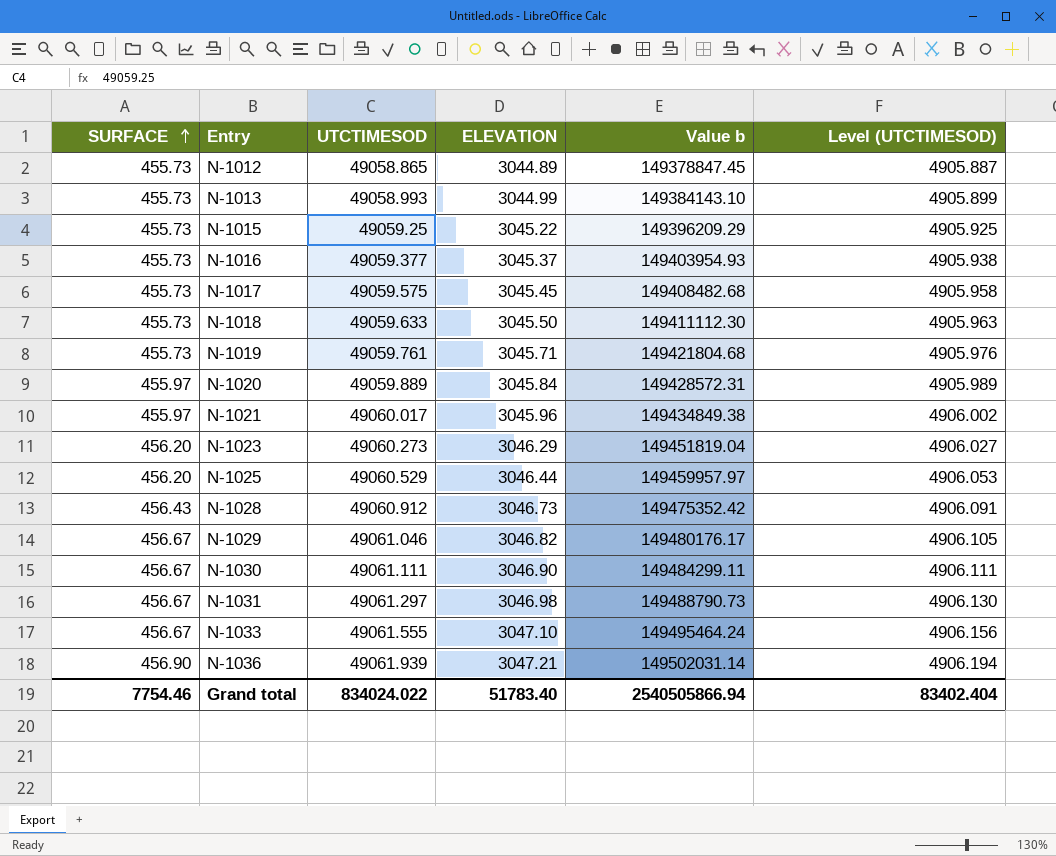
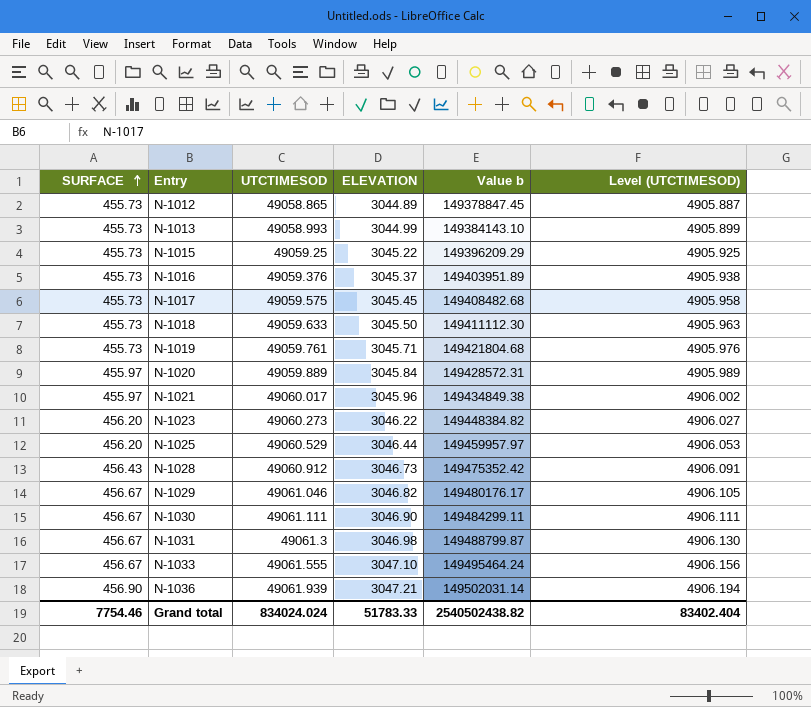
N-1016 | UTCTIMESOD: 49059.377 -> 49059.376
N-1016 | Value b: 149403954.93 -> 149403951.89
N-1023 | ELEVATION: 3046.29 -> 3046.22
N-1023 | Value b: 149451819.04 -> 149448384.82
N-1031 | UTCTIMESOD: 49061.297 -> 49061.3
N-1031 | Value b: 149488790.73 -> 149488799.87
Grand total | UTCTIMESOD: 834024.022 -> 834024.024
Grand total | ELEVATION: 51783.40 -> 51783.33
Grand total | Value b: 2540505866.94 -> 2540502438.82

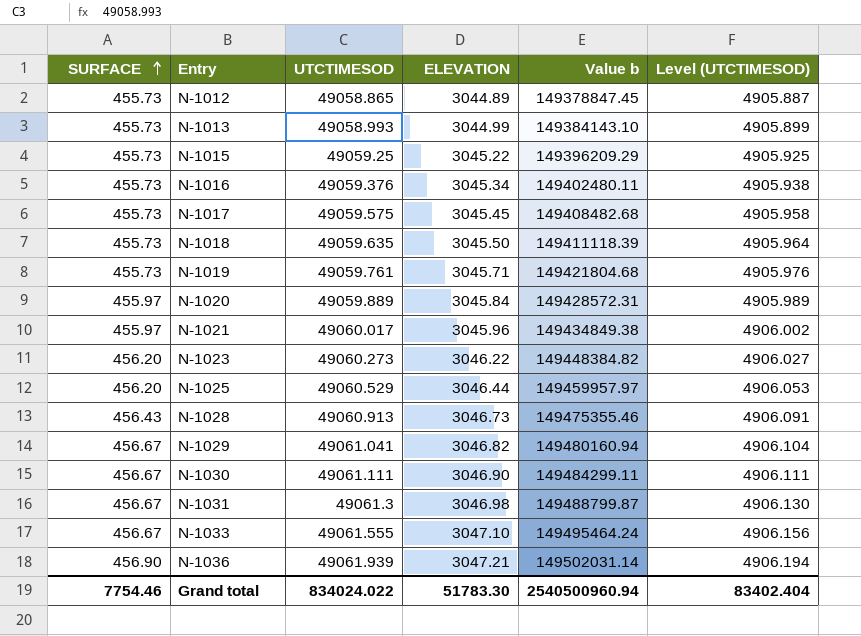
N-1016 | ELEVATION: 3045.37 -> 3045.34
N-1016 | Value b: 149403951.89 -> 149402480.11
N-1018 | UTCTIMESOD: 49059.633 -> 49059.635
N-1018 | Value b: 149411112.30 -> 149411118.39
N-1018 | Level (UTCTIMESOD): 4905.963 -> 4905.964
N-1028 | UTCTIMESOD: 49060.912 -> 49060.913
N-1028 | Value b: 149475352.42 -> 149475355.46
N-1029 | UTCTIMESOD: 49061.046 -> 49061.041
N-1029 | Value b: 149480176.17 -> 149480160.94
N-1029 | Level (UTCTIMESOD): 4906.105 -> 4906.104
Grand total | UTCTIMESOD: 834024.024 -> 834024.022
Grand total | ELEVATION: 51783.33 -> 51783.30
Grand total | Value b: 2540502438.82 -> 2540500960.94

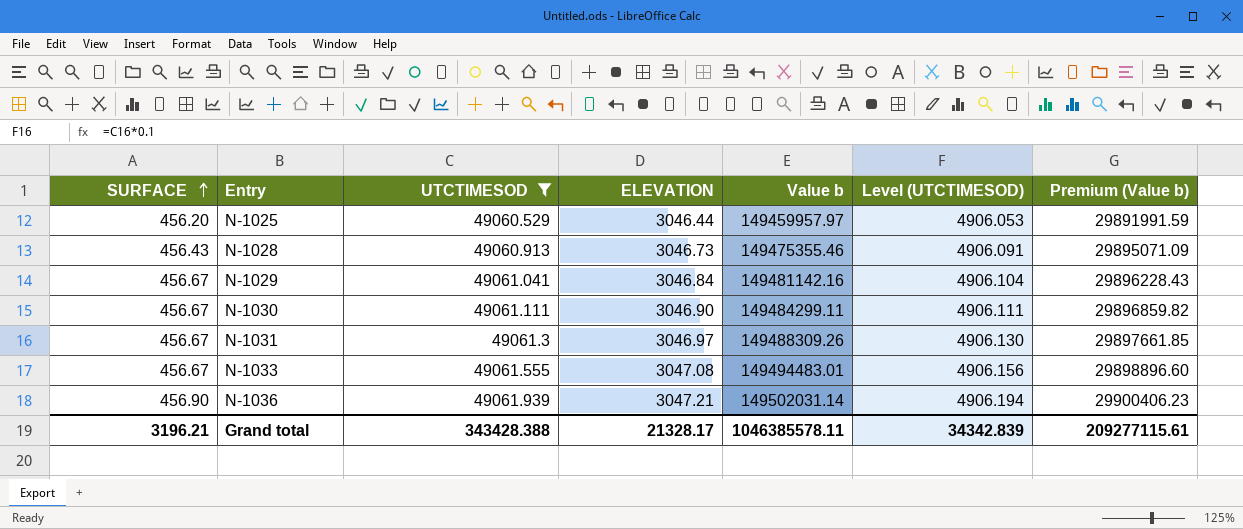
filter: none -> UTCTIMESOD >= 49060.529
column Premium (Value b) | formula: none -> [Value b] * 0.2
N-1029 | ELEVATION: 3046.82 -> 3046.84
N-1029 | Value b: 149480160.94 -> 149481142.16
N-1031 | ELEVATION: 3046.98 -> 3046.97
N-1031 | Value b: 149488799.87 -> 149488309.26
N-1033 | ELEVATION: 3047.10 -> 3047.08
N-1033 | Value b: 149495464.24 -> 149494483.01
Grand total | SURFACE: 7754.46 -> 3196.21
Grand total | UTCTIMESOD: 834024.022 -> 343428.388
Grand total | ELEVATION: 51783.30 -> 21328.17
Grand total | Value b: 2540500960.94 -> 1046385578.11
Grand total | Level (UTCTIMESOD): 83402.404 -> 34342.839

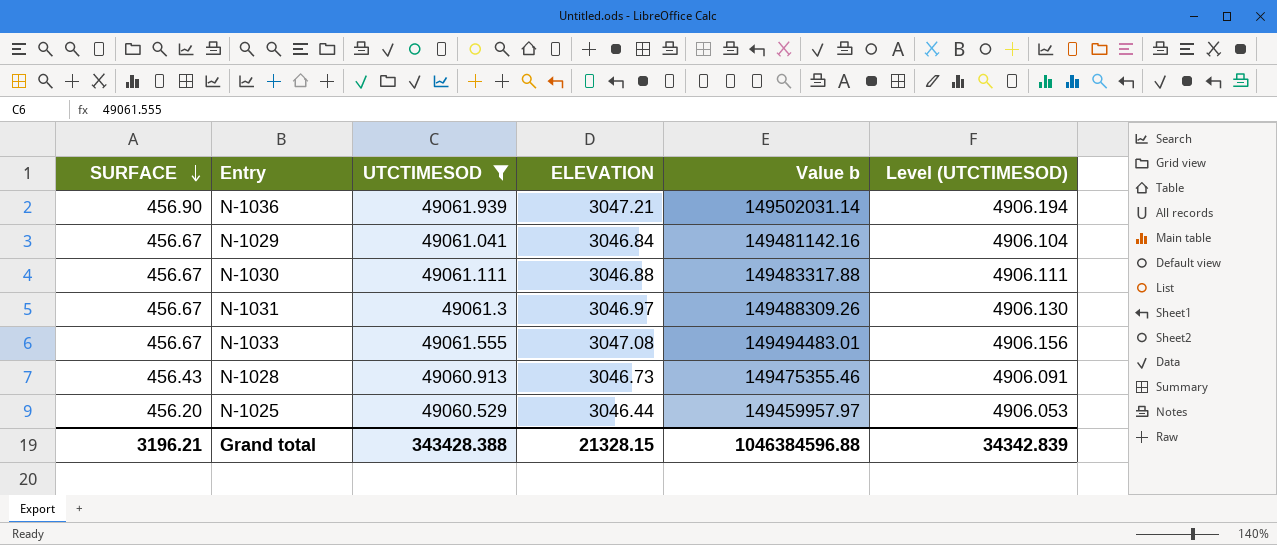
row order: SURFACE ascending -> SURFACE descending
column Premium (Value b) | formula: [Value b] * 0.2 -> none
N-1030 | ELEVATION: 3046.90 -> 3046.88
N-1030 | Value b: 149484299.11 -> 149483317.88
Grand total | ELEVATION: 21328.17 -> 21328.15
Grand total | Value b: 1046385578.11 -> 1046384596.88

